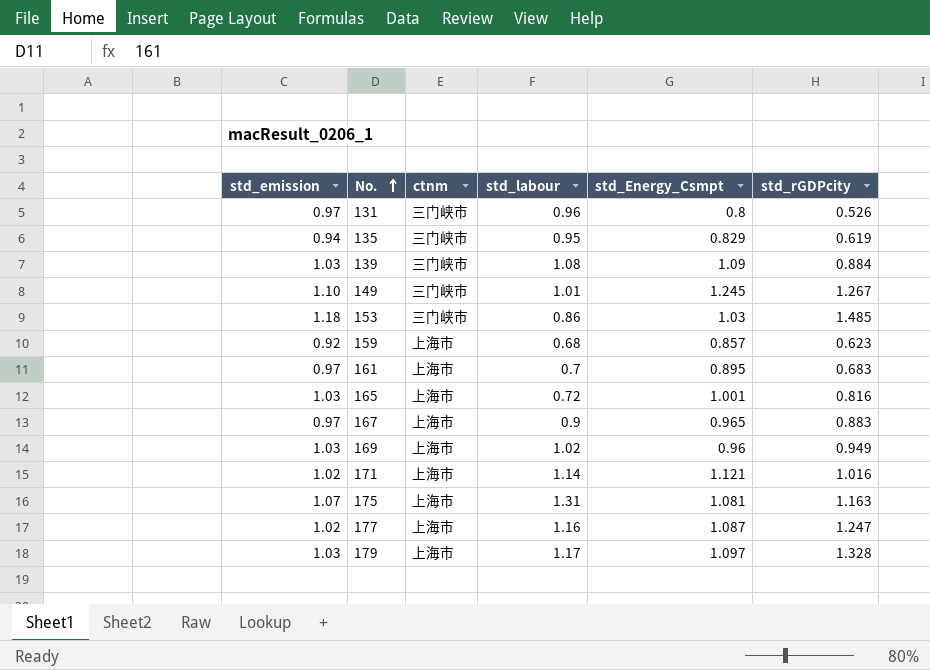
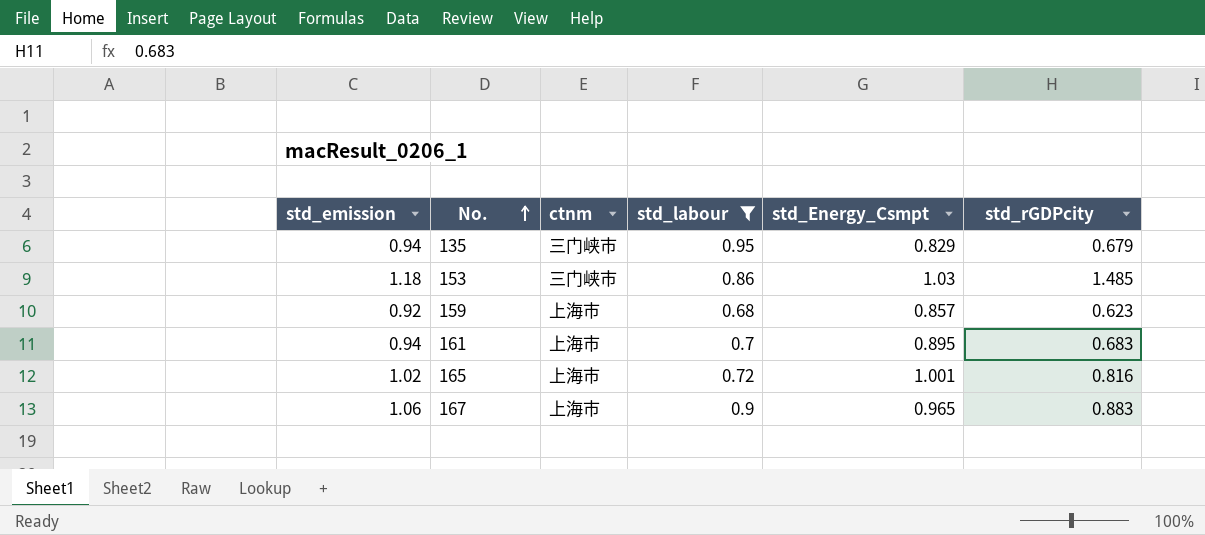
filter: none -> std_labour <= 0.95
135 | std_rGDPcity: 0.619 -> 0.679
161 | std_emission: 0.97 -> 0.94
165 | std_emission: 1.03 -> 1.02
167 | std_emission: 0.97 -> 1.06

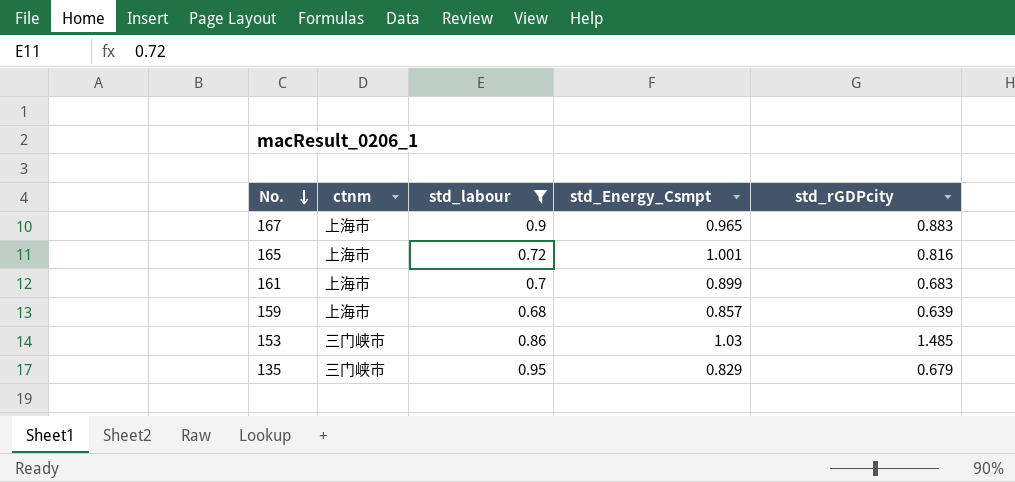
row order: No. ascending -> No. descending
column std_emission | position: 1 -> none
161 | std_Energy_Csmpt: 0.895 -> 0.899
159 | std_rGDPcity: 0.623 -> 0.639

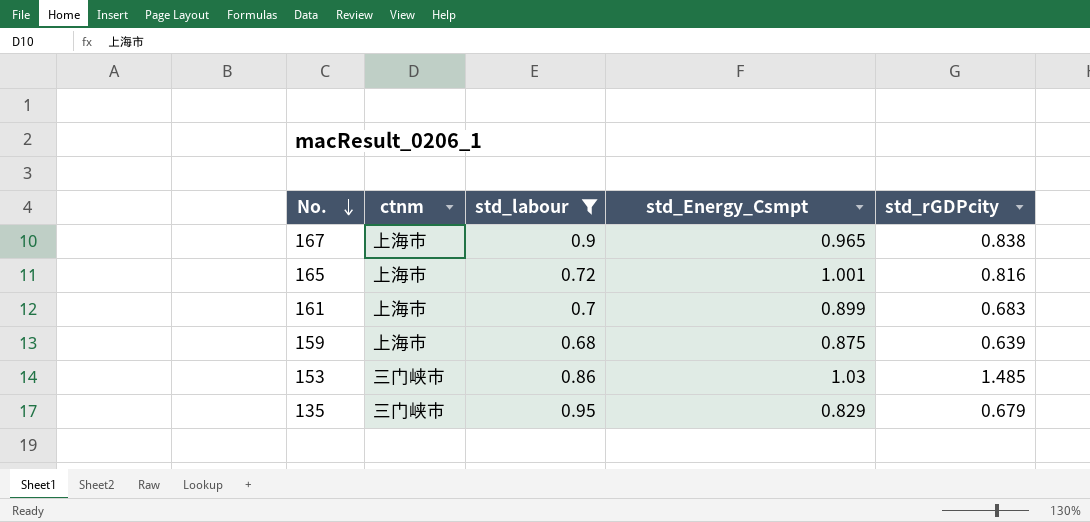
167 | std_rGDPcity: 0.883 -> 0.838
159 | std_Energy_Csmpt: 0.857 -> 0.875

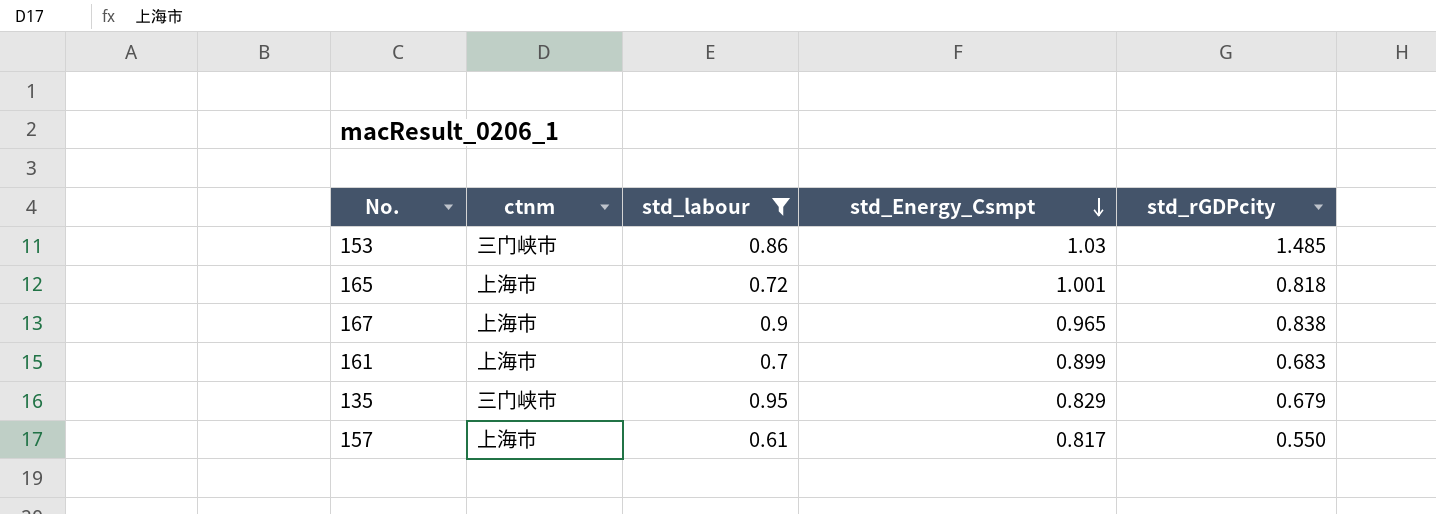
row order: No. descending -> std_Energy_Csmpt descending
row 159: 上海市 | 0.68 | 0.875 | 0.639 -> none
165 | std_rGDPcity: 0.816 -> 0.818
row 157: none -> 上海市 | 0.61 | 0.817 | 0.550

